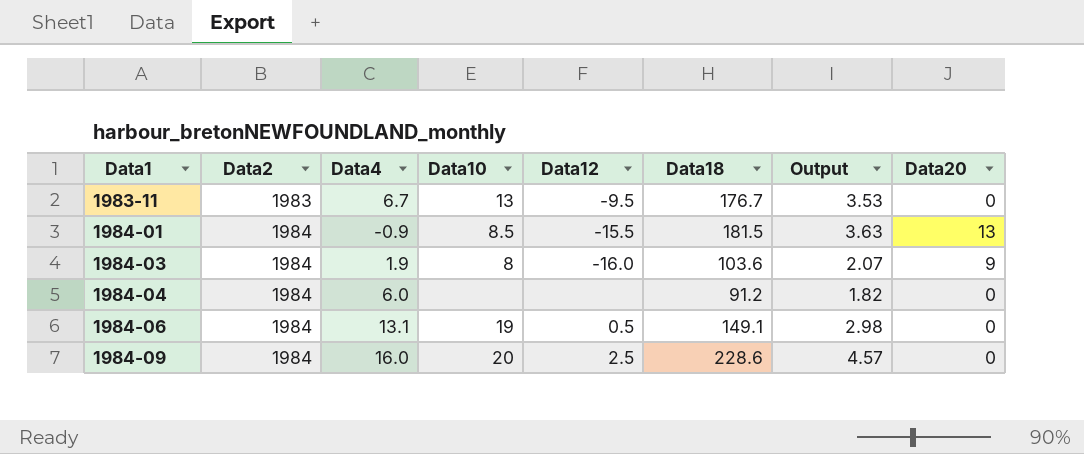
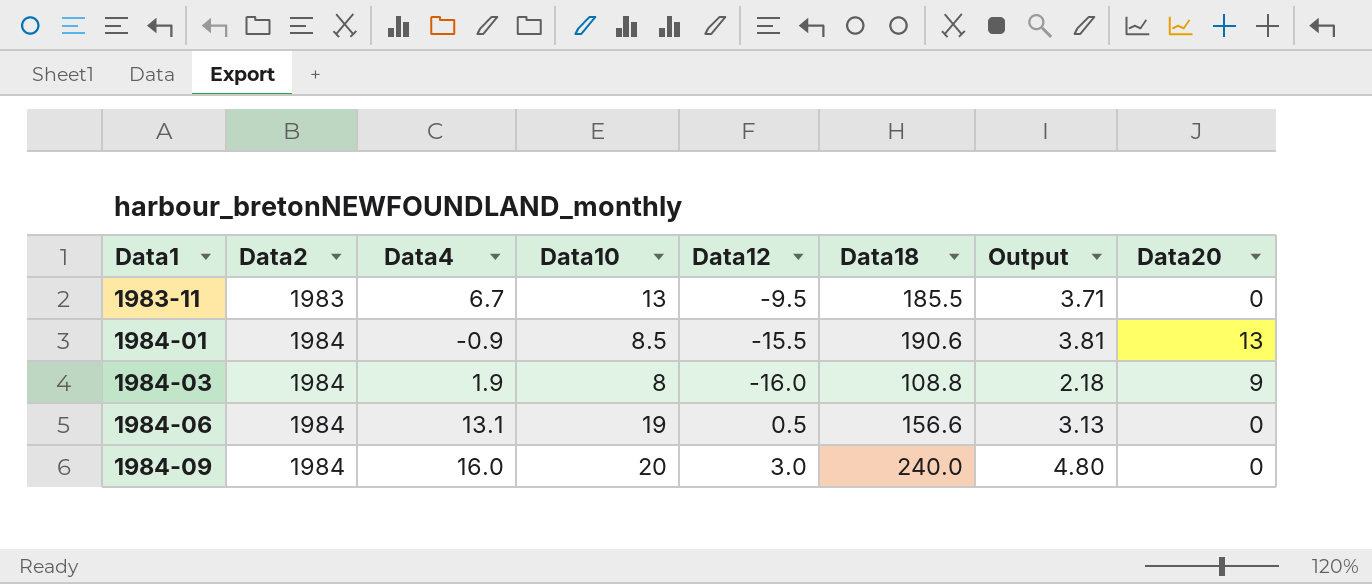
row 1984-04: 1984 | 6.0 | none | none | 91.2 | 1.82 | 0 -> none
1983-11 | Data18: 176.7 -> 185.5
1983-11 | Output: 3.53 -> 3.71
1984-01 | Data18: 181.5 -> 190.6
1984-01 | Output: 3.63 -> 3.81
1984-03 | Data18: 103.6 -> 108.8
1984-03 | Output: 2.07 -> 2.18
1984-06 | Data18: 149.1 -> 156.6
1984-06 | Output: 2.98 -> 3.13
1984-09 | Data12: 2.5 -> 3.0
1984-09 | Data18: 228.6 -> 240.0
1984-09 | Output: 4.57 -> 4.80

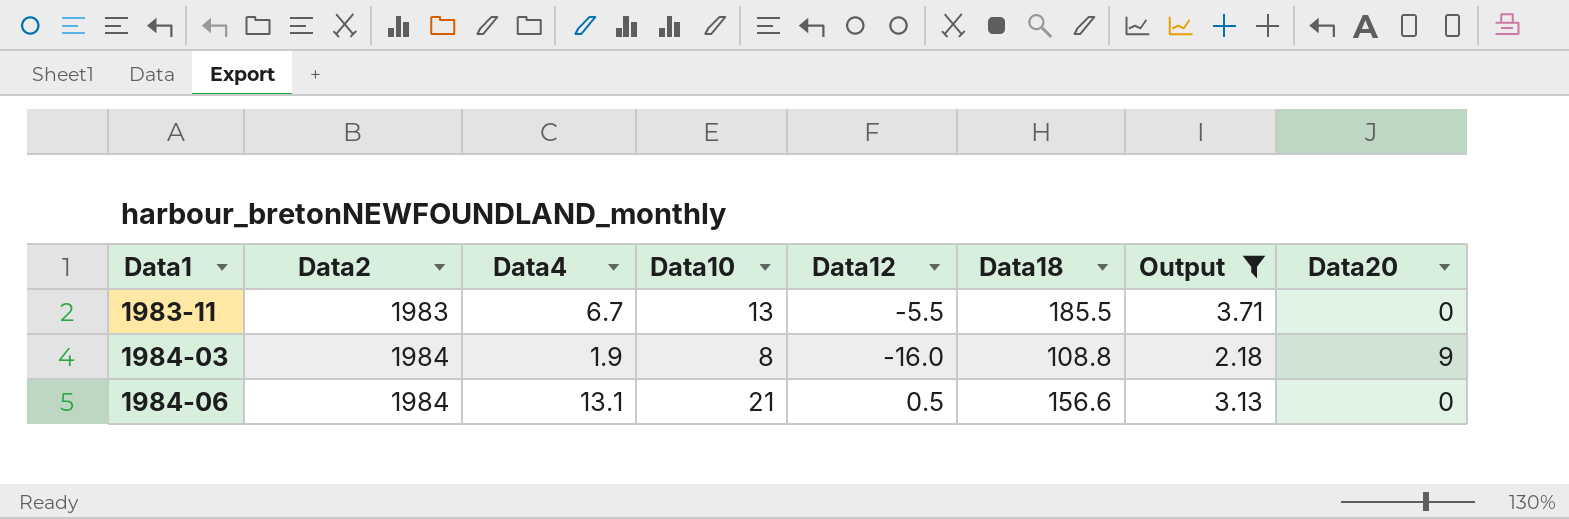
filter: none -> Output <= 3.71
1983-11 | Data12: -9.5 -> -5.5
1984-06 | Data10: 19 -> 21

